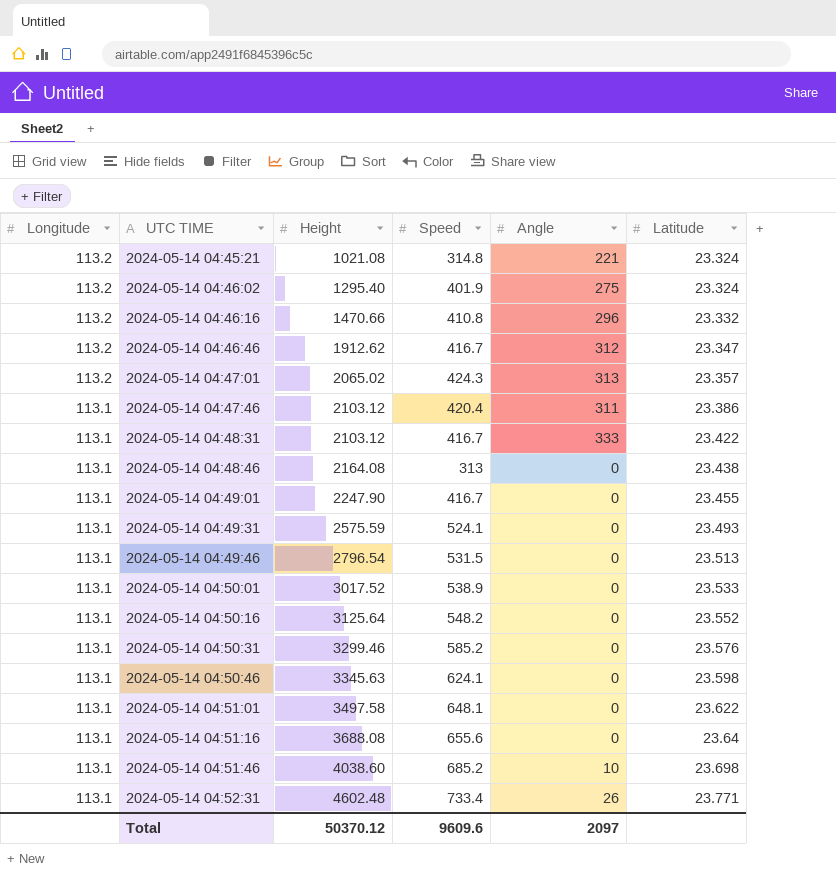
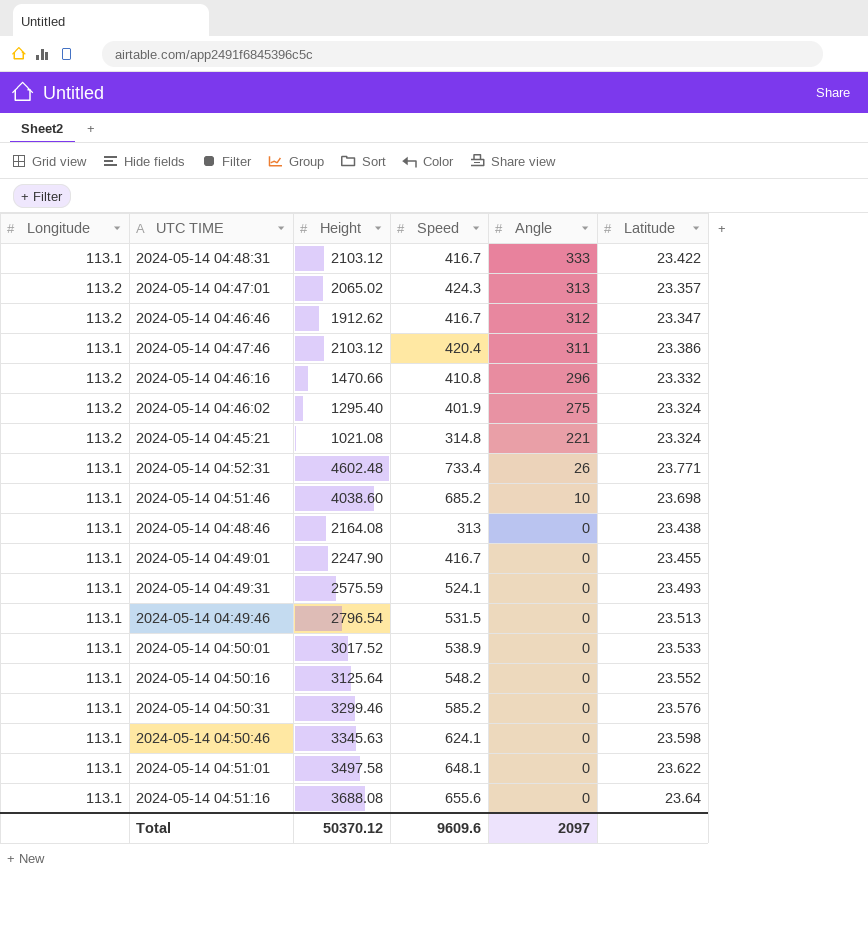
row order: Longitude descending -> Angle descending

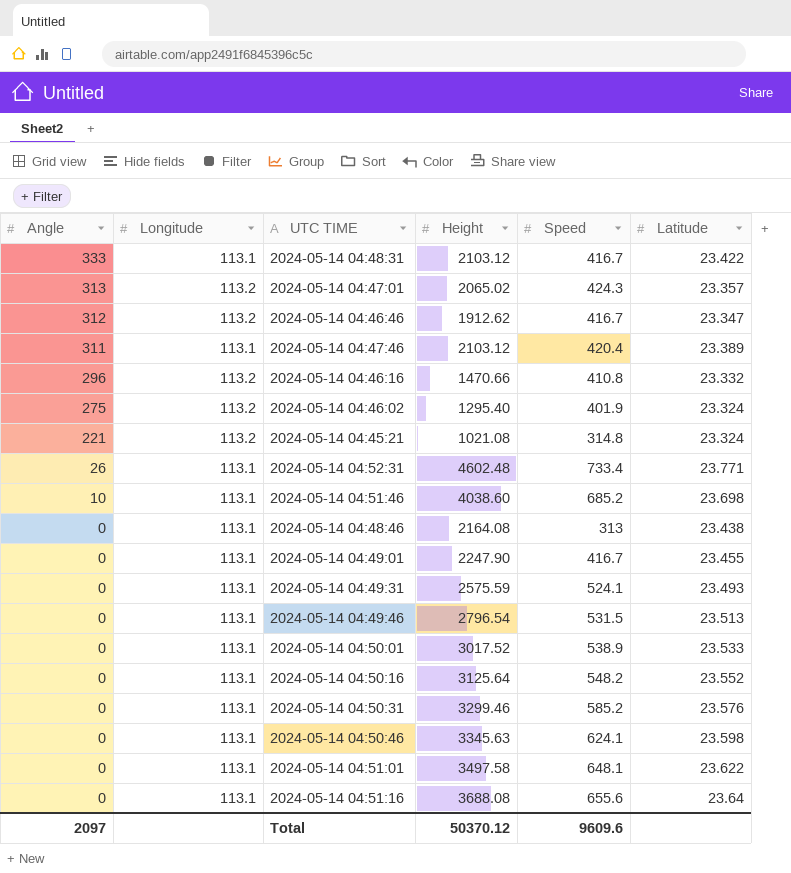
column Angle | position: 5 -> 1
2024-05-14 04:47:46 | Latitude: 23.386 -> 23.389

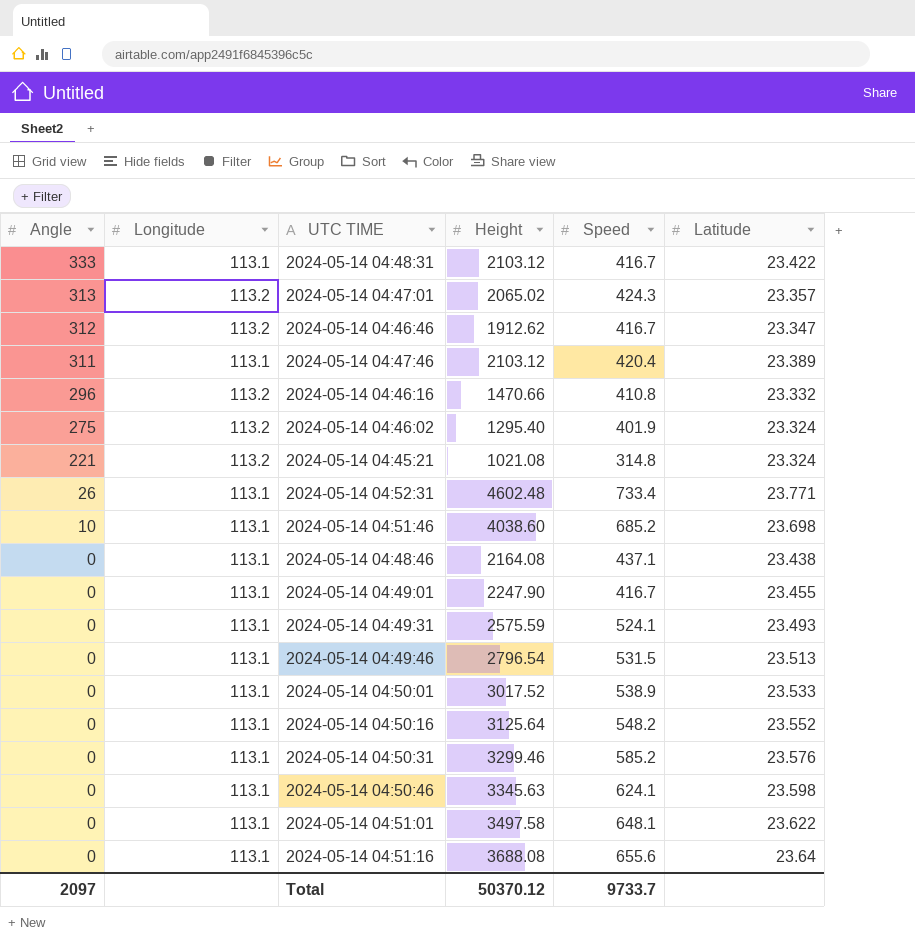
2024-05-14 04:48:46 | Speed: 313 -> 437.1
Total | Speed: 9609.6 -> 9733.7

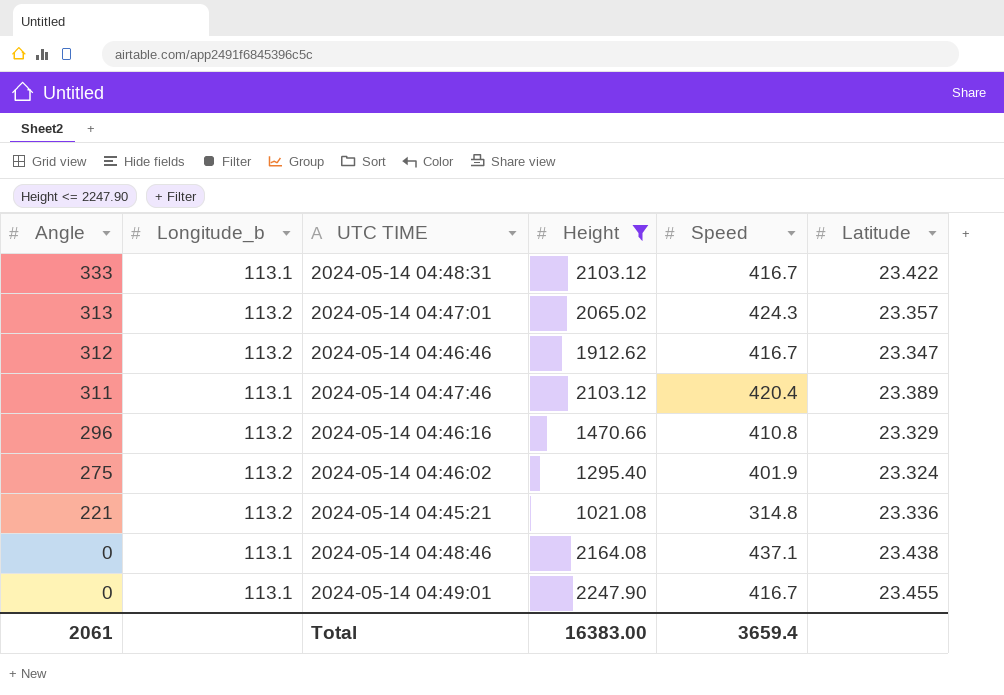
filter: none -> Height <= 2247.90
column name: Longitude -> Longitude_b
2024-05-14 04:46:16 | Latitude: 23.332 -> 23.329
2024-05-14 04:45:21 | Latitude: 23.324 -> 23.336
Total | Angle: 2097 -> 2061
Total | Height: 50370.12 -> 16383.00
Total | Speed: 9733.7 -> 3659.4

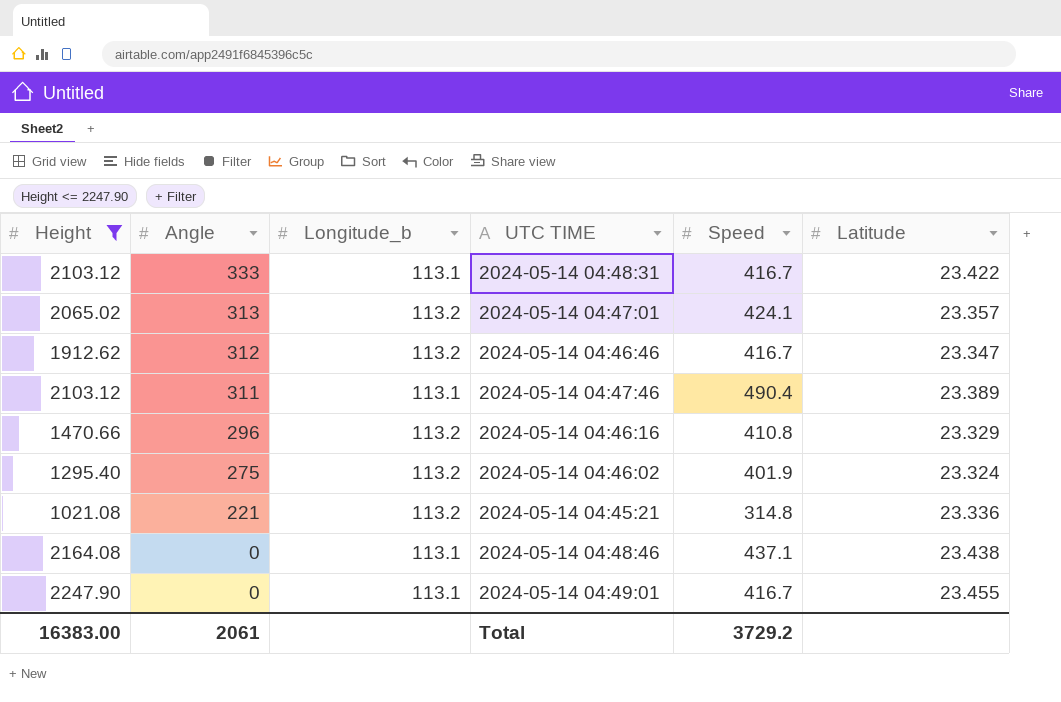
column Height | position: 4 -> 1
2024-05-14 04:47:01 | Speed: 424.3 -> 424.1
2024-05-14 04:47:46 | Speed: 420.4 -> 490.4
Total | Speed: 3659.4 -> 3729.2

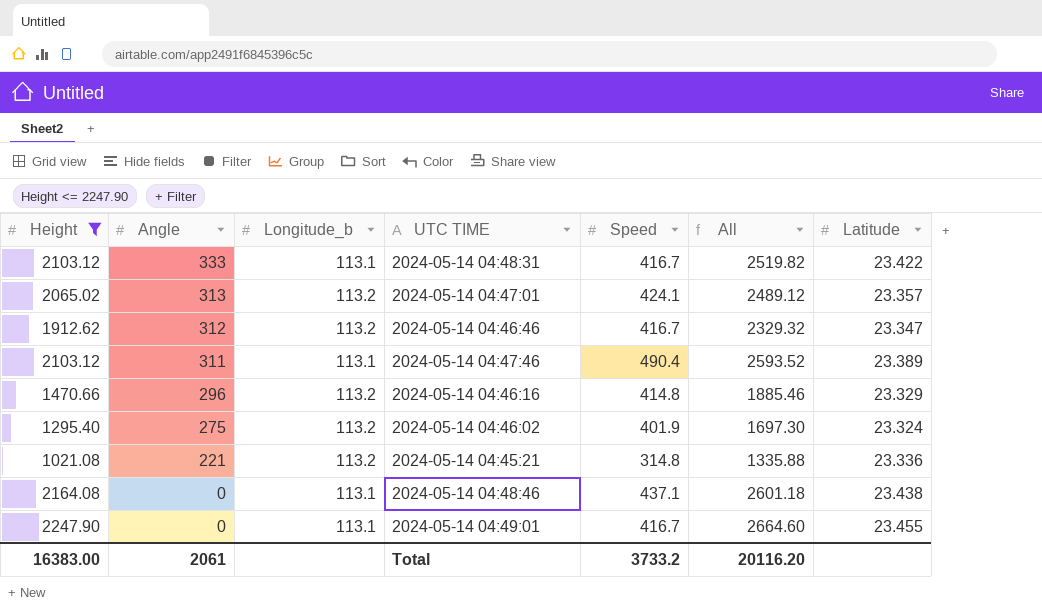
column All | formula: none -> [Height] + [Speed]
2024-05-14 04:46:16 | Speed: 410.8 -> 414.8
Total | Speed: 3729.2 -> 3733.2

